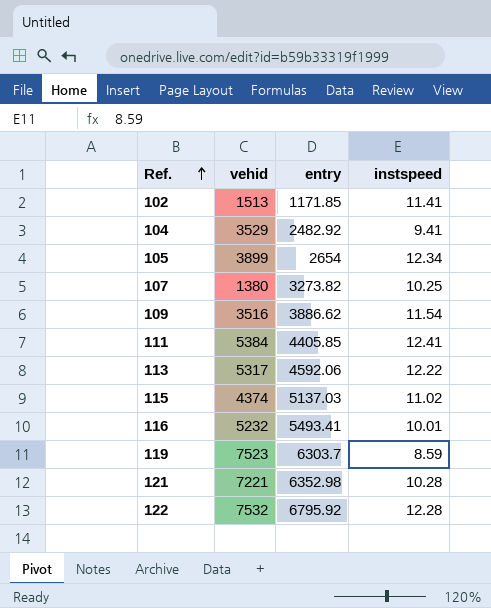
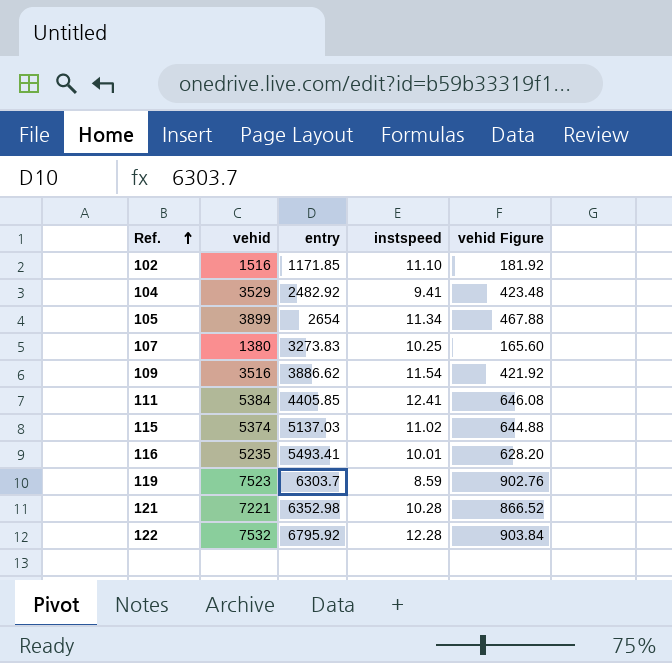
column vehid Figure | formula: none -> [vehid] * 0.12
row 113: 5317 | 4592.06 | 12.22 -> none
102 | vehid: 1513 -> 1516
102 | instspeed: 11.41 -> 11.10
105 | instspeed: 12.34 -> 11.34
107 | entry: 3273.82 -> 3273.83
115 | vehid: 4374 -> 5374
116 | vehid: 5232 -> 5235

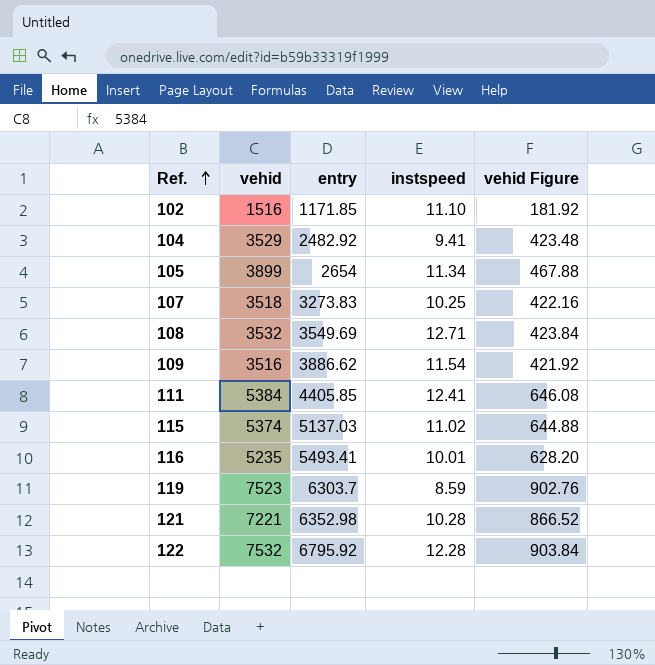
107 | vehid: 1380 -> 3518
107 | vehid Figure: 165.60 -> 422.16
row 108: none -> 3532 | 3549.69 | 12.71 | 423.84

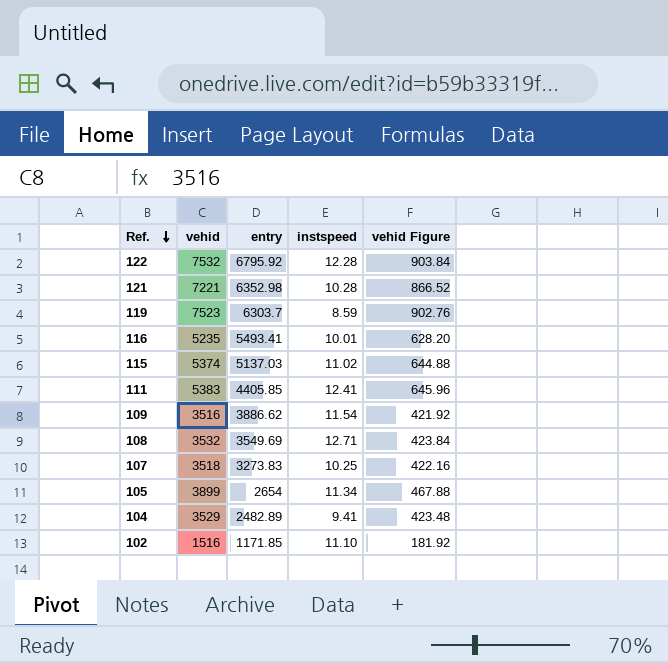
row order: Ref. ascending -> Ref. descending
111 | vehid: 5384 -> 5383
111 | vehid Figure: 646.08 -> 645.96
104 | entry: 2482.92 -> 2482.89

